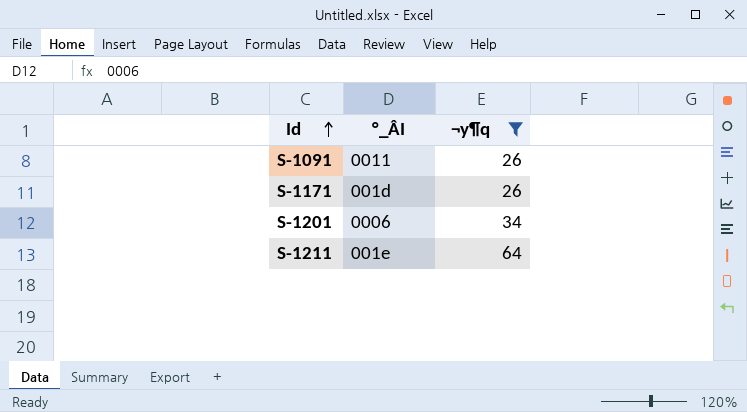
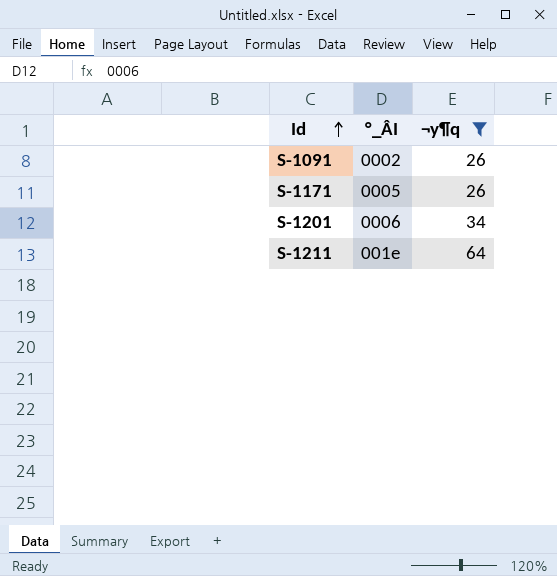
S-1091 | °_ÂI: 0011 -> 0002
S-1171 | °_ÂI: 001d -> 0005

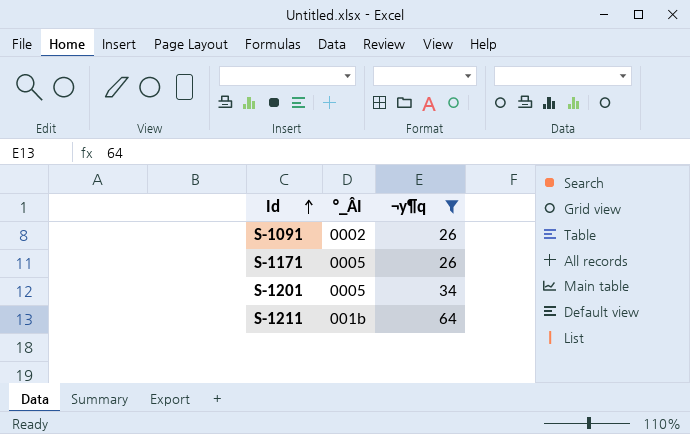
S-1201 | °_ÂI: 0006 -> 0005
S-1211 | °_ÂI: 001e -> 001b

